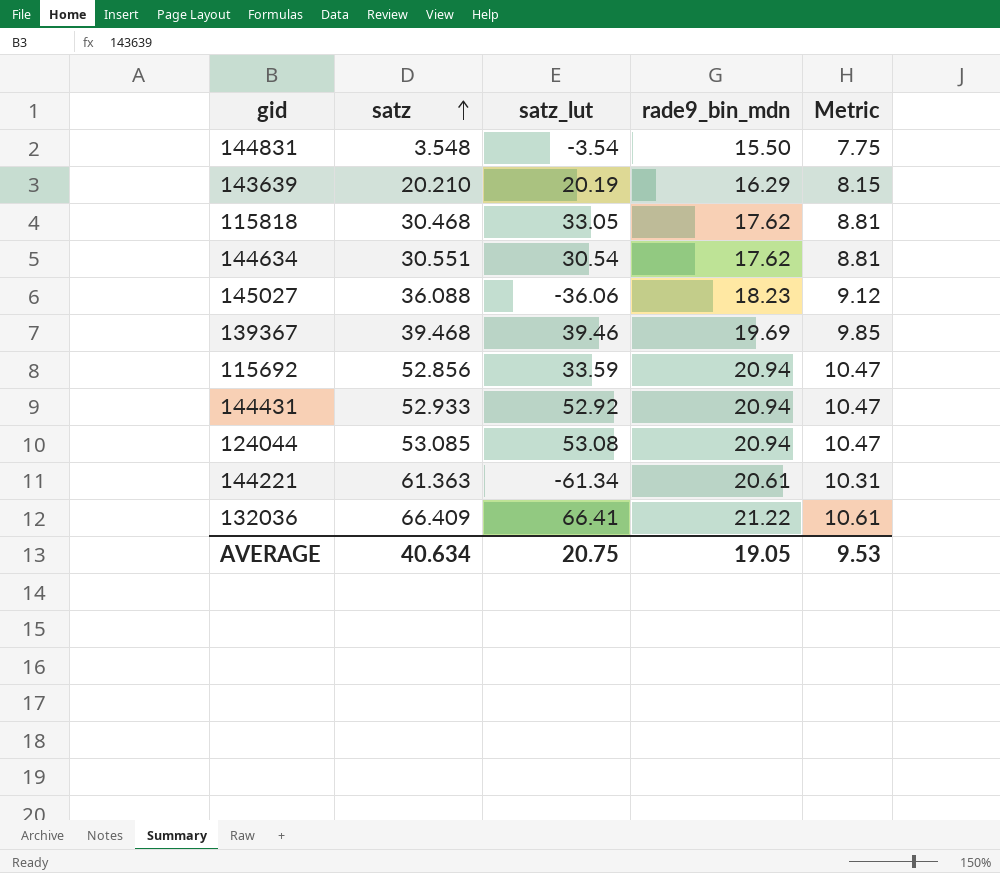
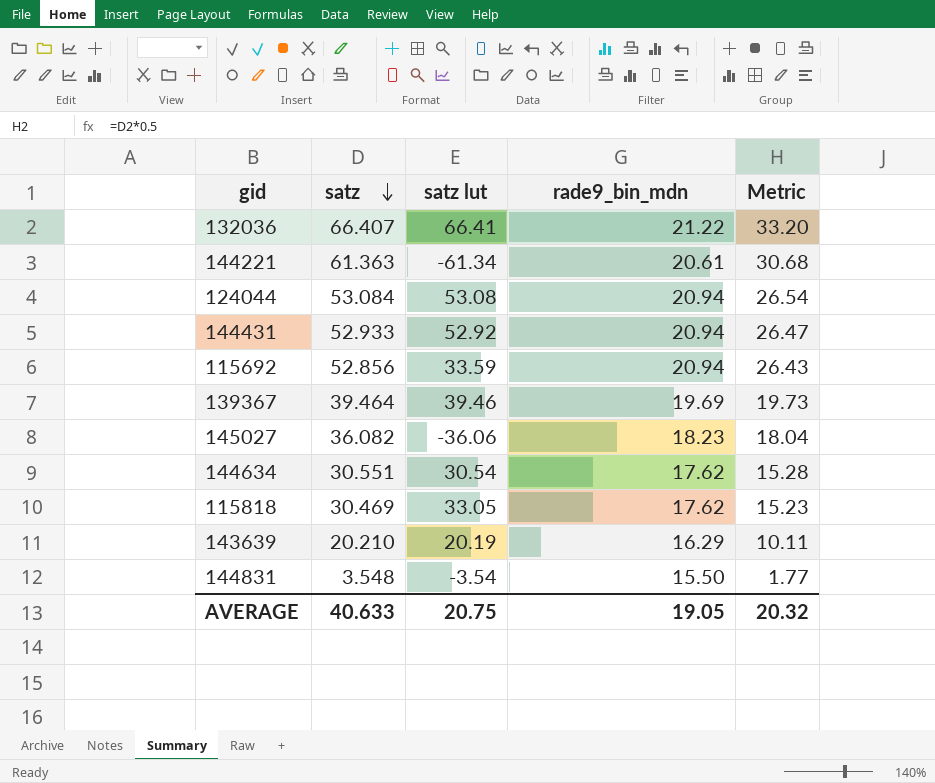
row order: satz ascending -> satz descending
column name: satz_lut -> satz lut
column Metric | formula: [rade9_bin_mdn] * 0.5 -> [satz] * 0.5
132036 | satz: 66.409 -> 66.407
124044 | satz: 53.085 -> 53.084
139367 | satz: 39.468 -> 39.464
145027 | satz: 36.088 -> 36.082
115818 | satz: 30.468 -> 30.469
AVERAGE | satz: 40.634 -> 40.633
AVERAGE | Metric: 9.53 -> 20.32

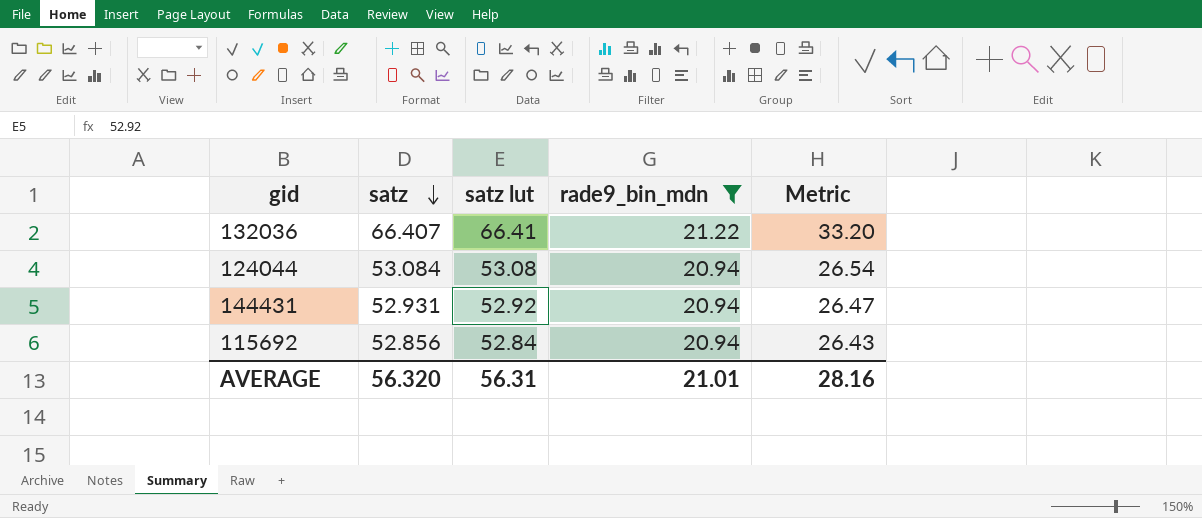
filter: none -> rade9_bin_mdn >= 20.94
144431 | satz: 52.933 -> 52.931
115692 | satz lut: 33.59 -> 52.84
AVERAGE | satz: 40.633 -> 56.320
AVERAGE | satz lut: 20.75 -> 56.31
AVERAGE | rade9_bin_mdn: 19.05 -> 21.01
AVERAGE | Metric: 20.32 -> 28.16

